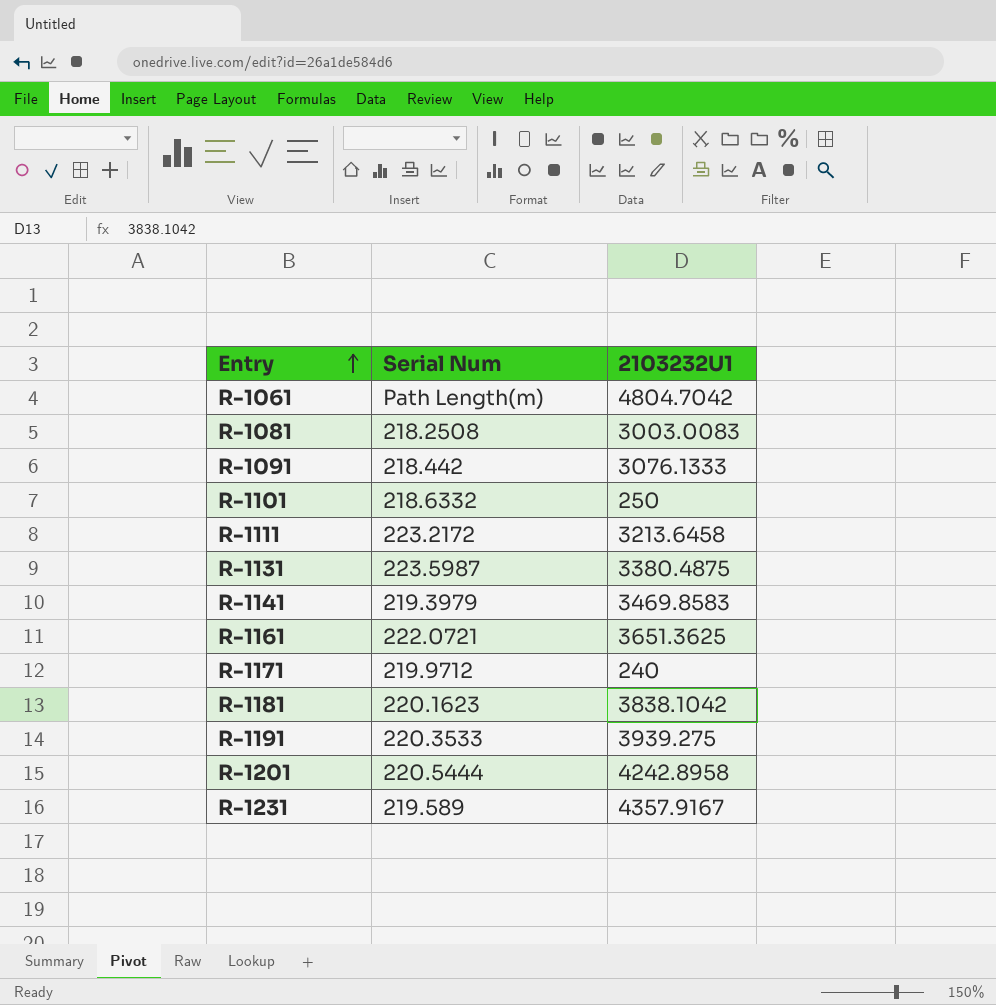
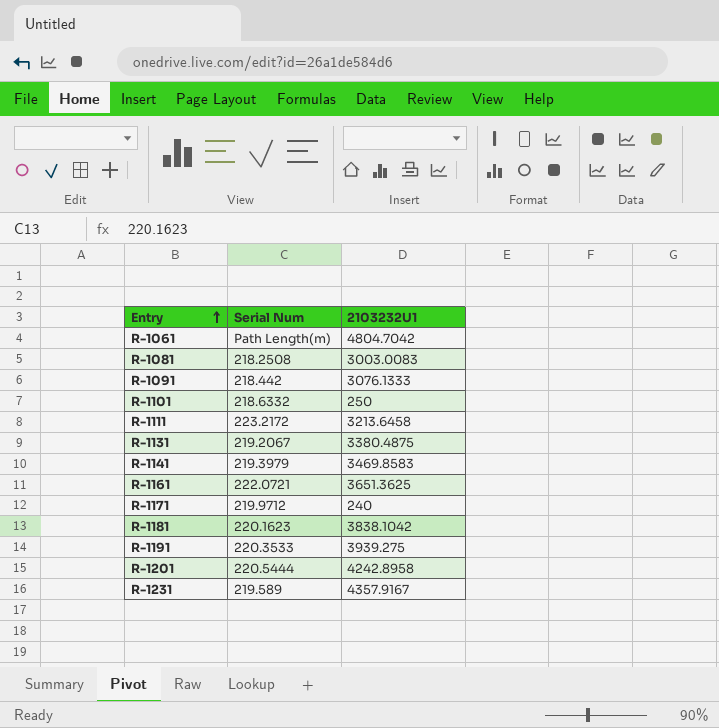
R-1131 | Serial Num: 223.5987 -> 219.2067

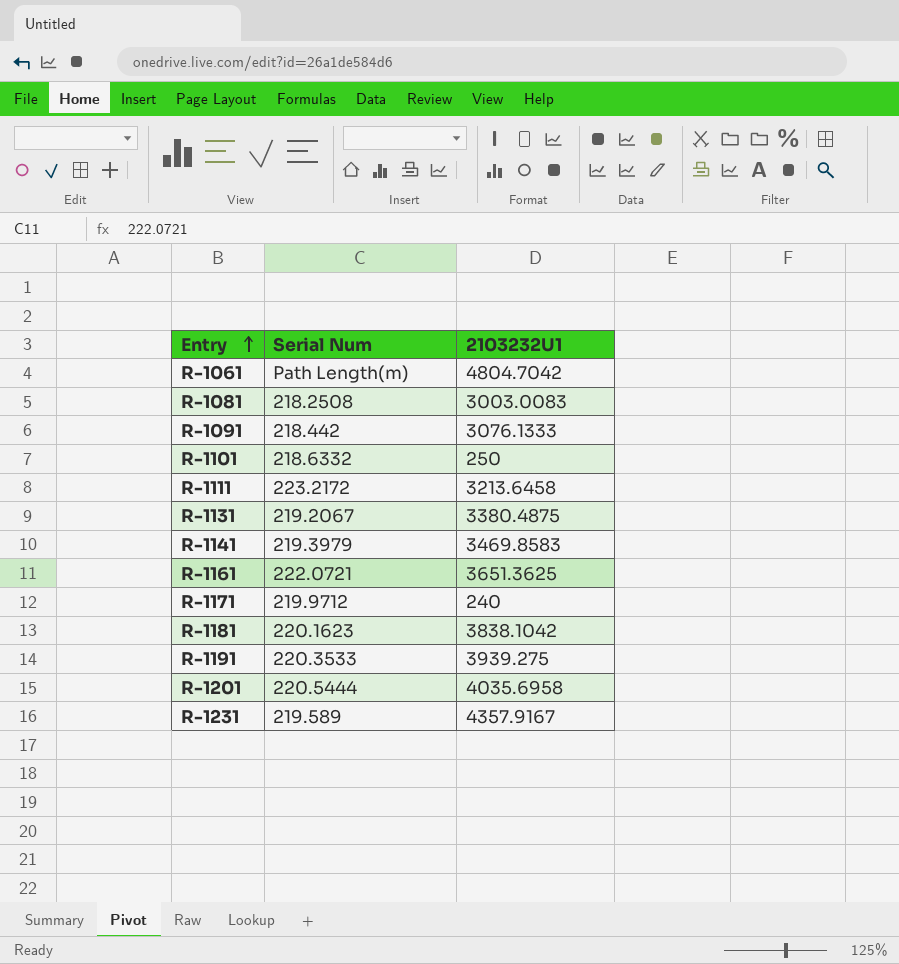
R-1201 | 2103232U1: 4242.8958 -> 4035.6958

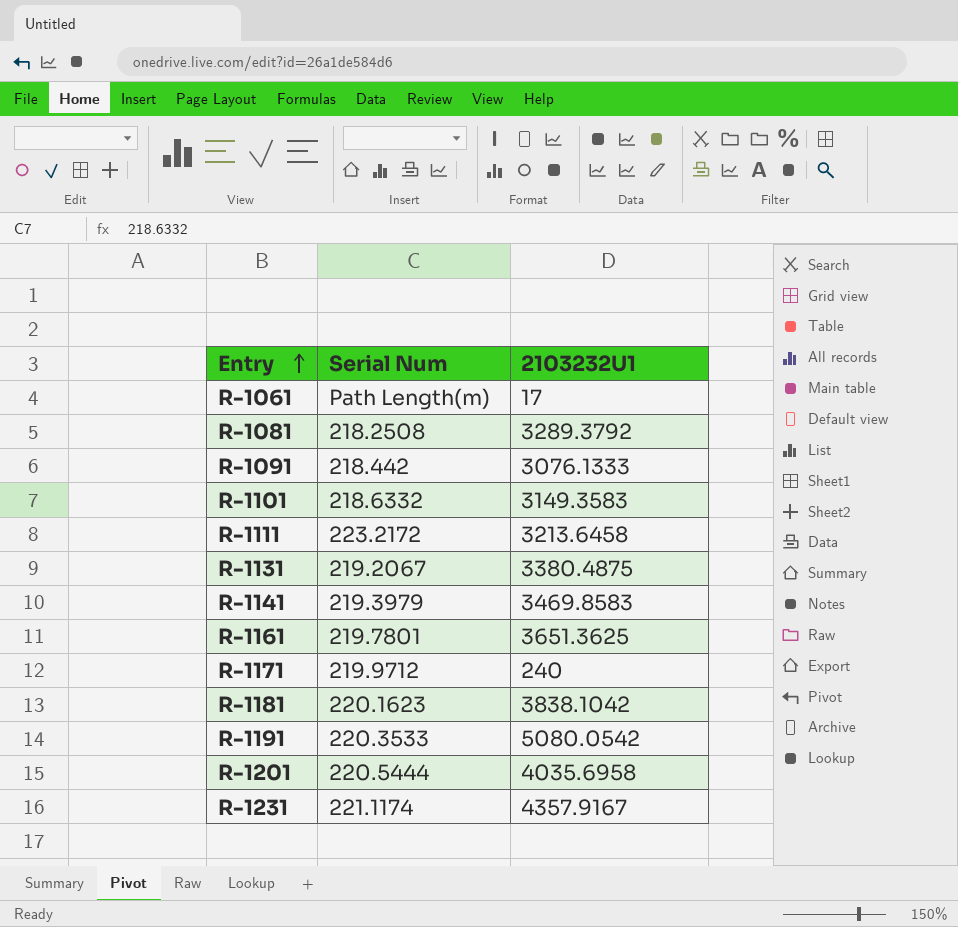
R-1061 | 2103232U1: 4804.7042 -> 17
R-1081 | 2103232U1: 3003.0083 -> 3289.3792
R-1101 | 2103232U1: 250 -> 3149.3583
R-1161 | Serial Num: 222.0721 -> 219.7801
R-1191 | 2103232U1: 3939.275 -> 5080.0542
R-1231 | Serial Num: 219.589 -> 221.1174

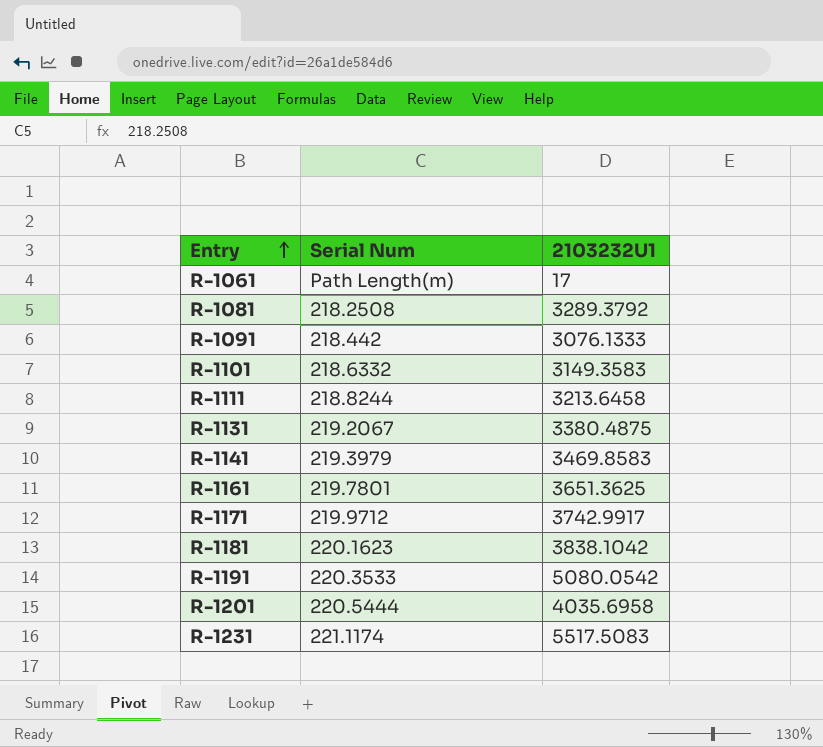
R-1111 | Serial Num: 223.2172 -> 218.8244
R-1171 | 2103232U1: 240 -> 3742.9917
R-1231 | 2103232U1: 4357.9167 -> 5517.5083

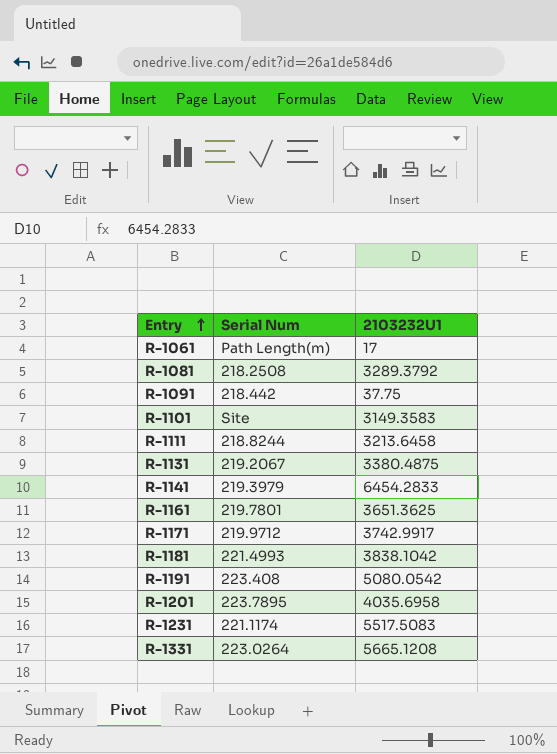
R-1091 | 2103232U1: 3076.1333 -> 37.75
R-1101 | Serial Num: 218.6332 -> Site
R-1141 | 2103232U1: 3469.8583 -> 6454.2833
R-1181 | Serial Num: 220.1623 -> 221.4993
R-1191 | Serial Num: 220.3533 -> 223.408
R-1201 | Serial Num: 220.5444 -> 223.7895
row R-1331: none -> 223.0264 | 5665.1208

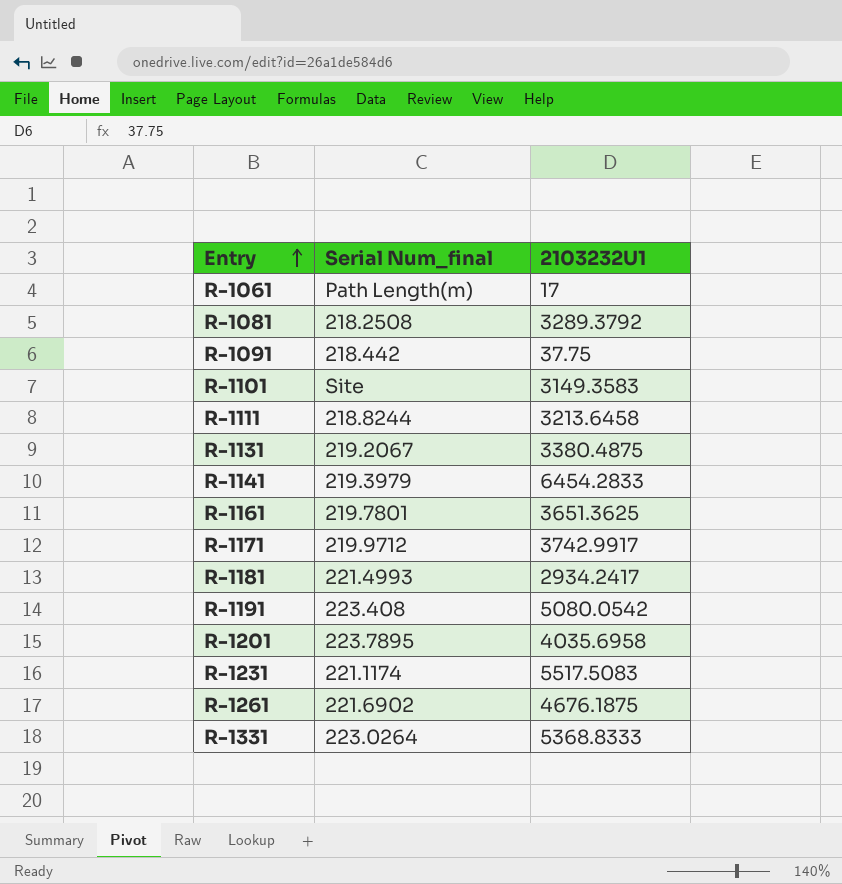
column name: Serial Num -> Serial Num_final
R-1181 | 2103232U1: 3838.1042 -> 2934.2417
row R-1261: none -> 221.6902 | 4676.1875
R-1331 | 2103232U1: 5665.1208 -> 5368.8333

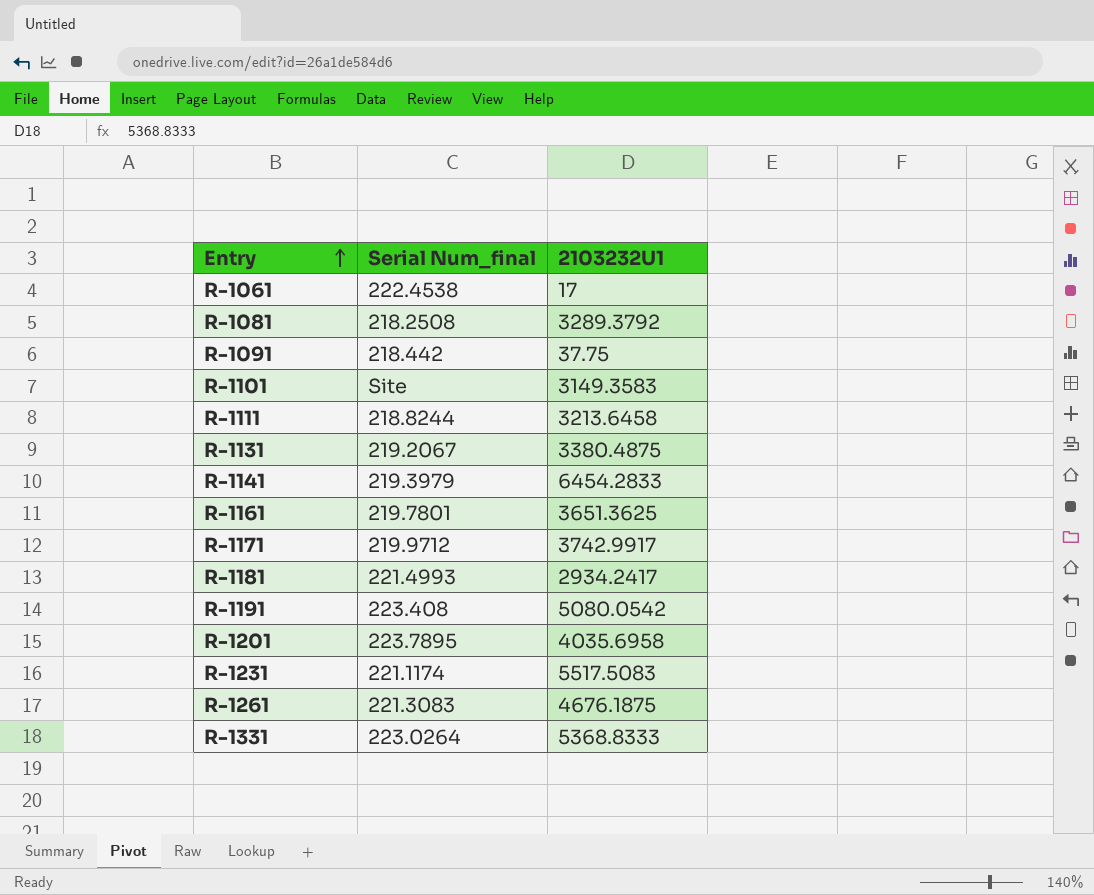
R-1061 | Serial Num_final: Path Length(m) -> 222.4538
R-1261 | Serial Num_final: 221.6902 -> 221.3083

